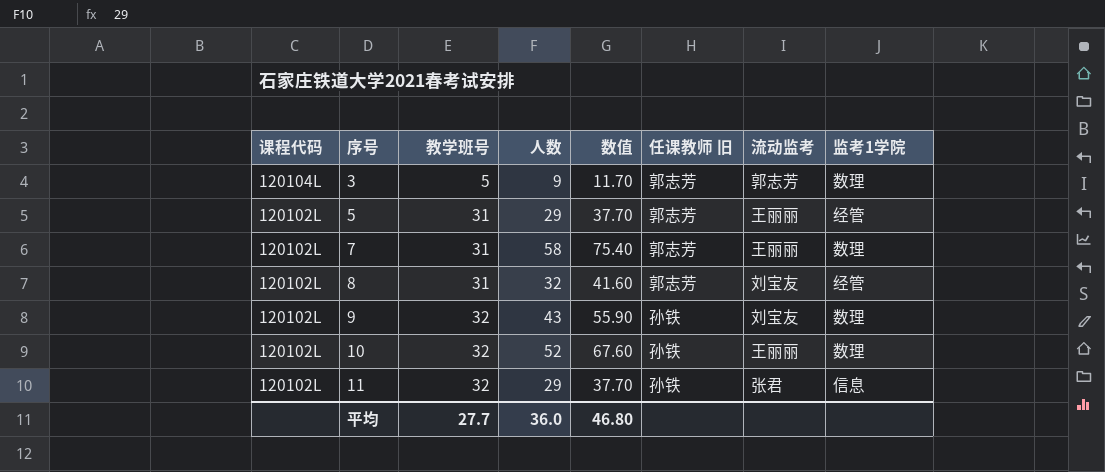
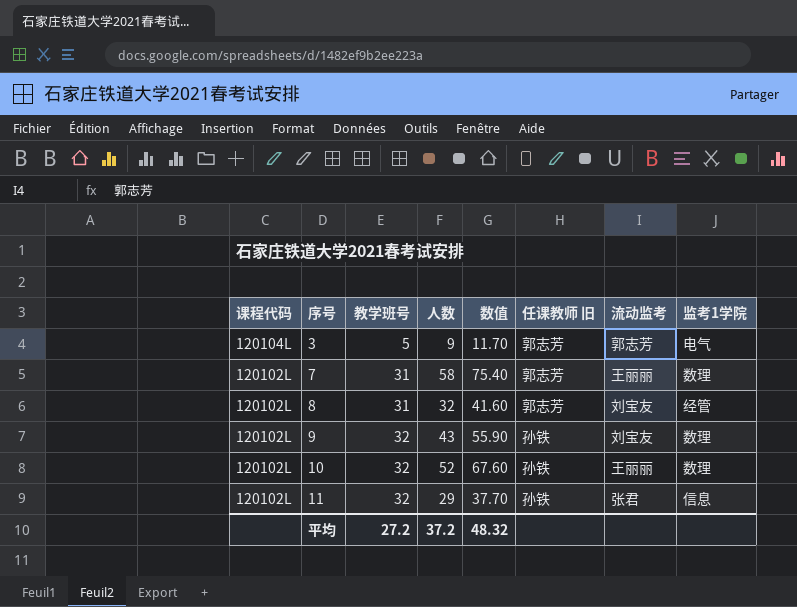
row 5: 120102L | 31 | 29 | 37.70 | 郭志芳 | 王丽丽 | 经管 -> none
3 | 监考1学院: 数理 -> 电气
平均 | 教学班号: 27.7 -> 27.2
平均 | 人数: 36.0 -> 37.2
平均 | 数值: 46.80 -> 48.32

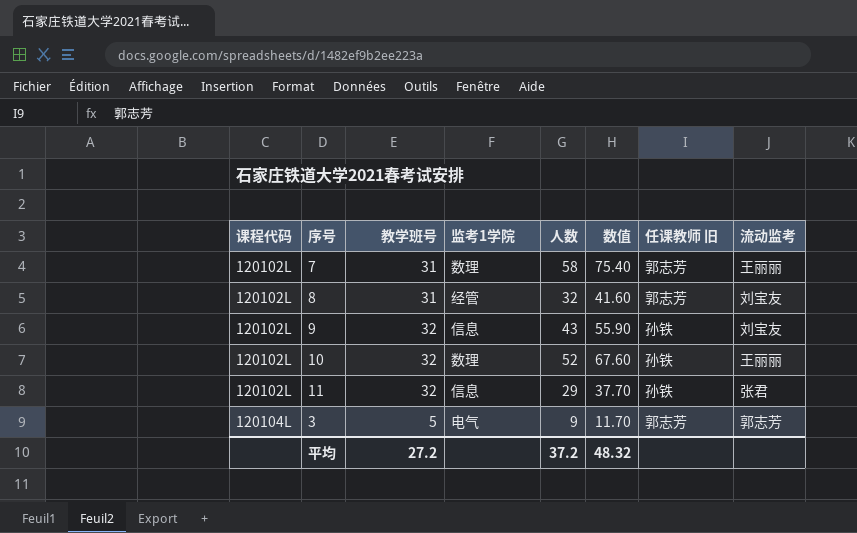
row order: 课程代码 descending -> 课程代码 ascending
column 监考1学院 | position: 8 -> 4
9 | 监考1学院: 数理 -> 信息

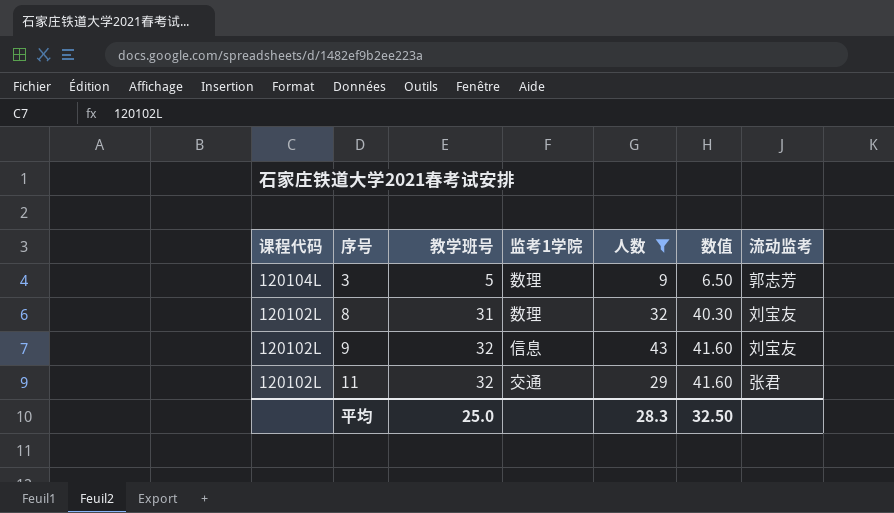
filter: none -> 人数 <= 43
row order: 课程代码 ascending -> 课程代码 descending
column 任课教师 旧 | position: 7 -> none
column 数值 | formula: [人数] * 1.3 -> [教学班号] * 1.3
3 | 监考1学院: 电气 -> 数理
8 | 监考1学院: 经管 -> 数理
11 | 监考1学院: 信息 -> 交通
平均 | 教学班号: 27.2 -> 25.0
平均 | 人数: 37.2 -> 28.3
平均 | 数值: 48.32 -> 32.50

